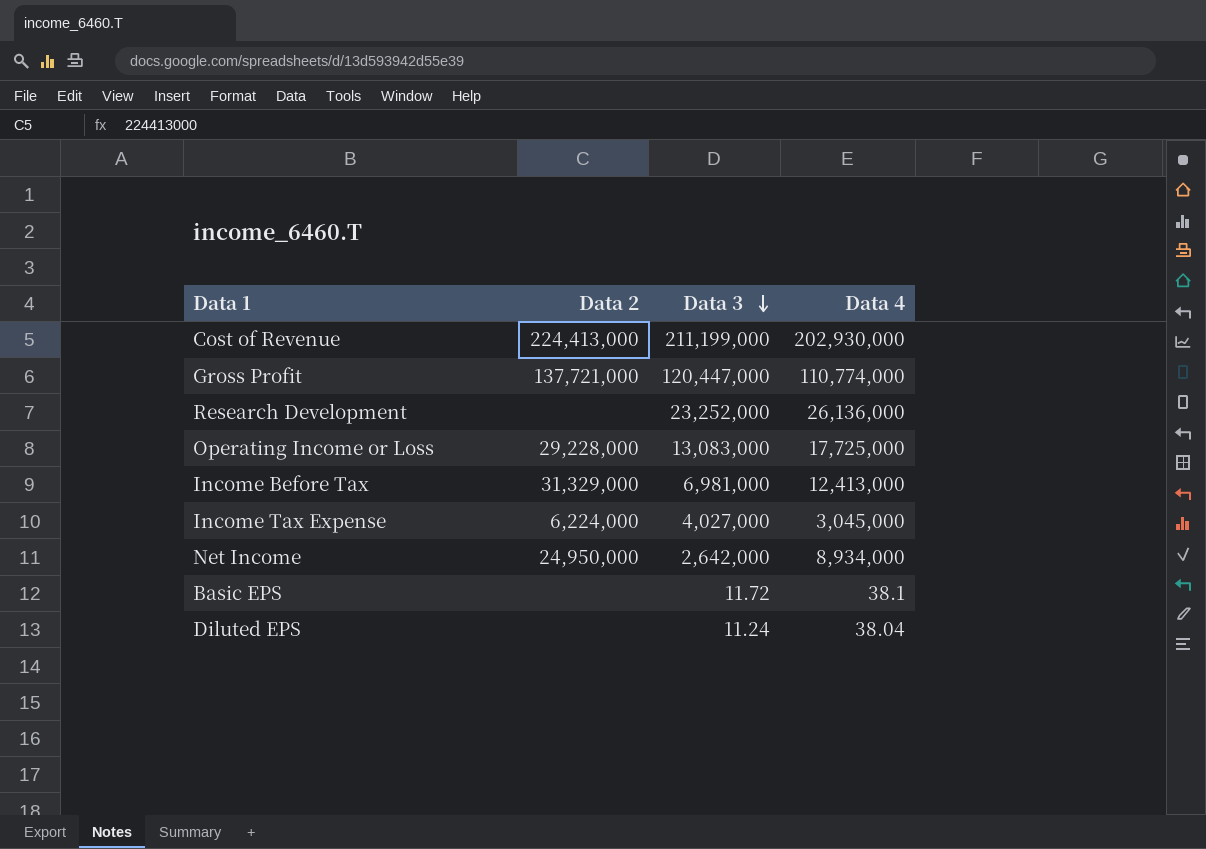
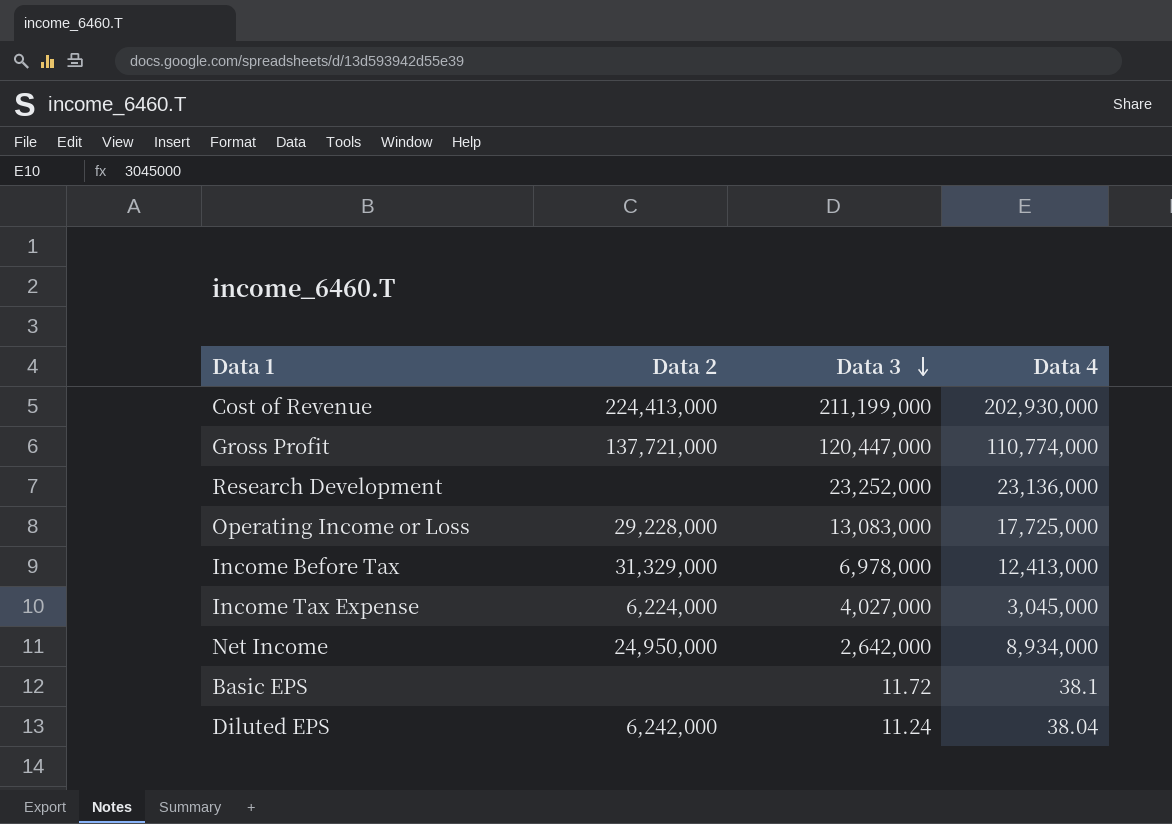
Research Development | Data 4: 26,136,000 -> 23,136,000
Income Before Tax | Data 3: 6,981,000 -> 6,978,000
Diluted EPS | Data 2: none -> 6,242,000

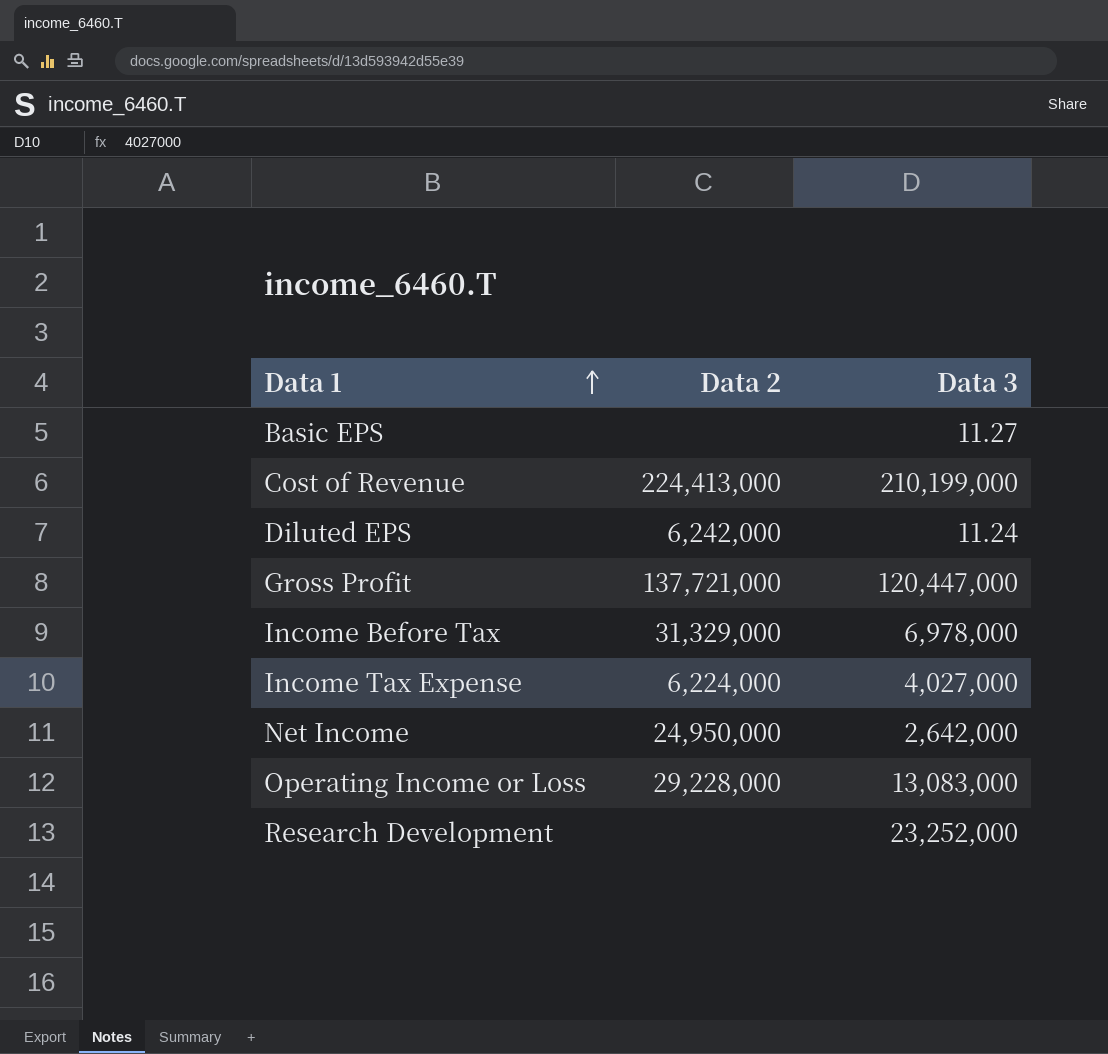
row order: Data 3 descending -> Data 1 ascending
column Data 4 | position: 4 -> none
Basic EPS | Data 3: 11.72 -> 11.27
Cost of Revenue | Data 3: 211,199,000 -> 210,199,000

